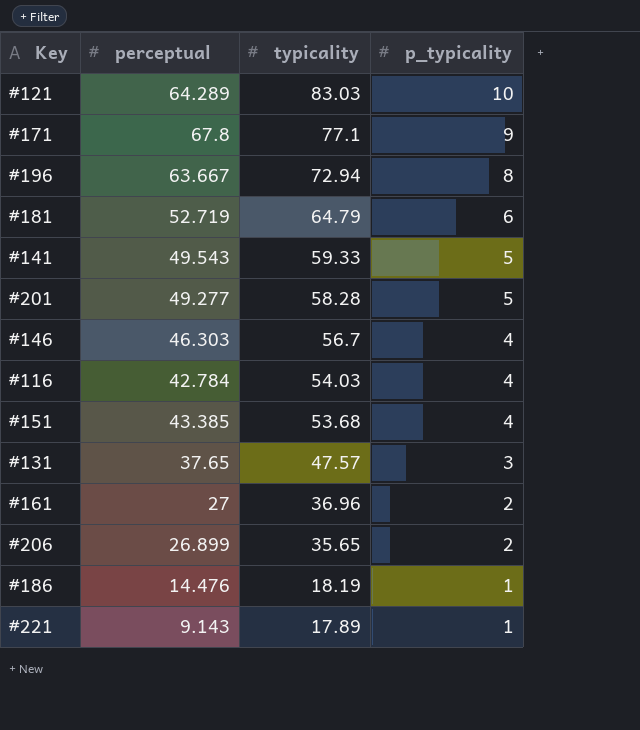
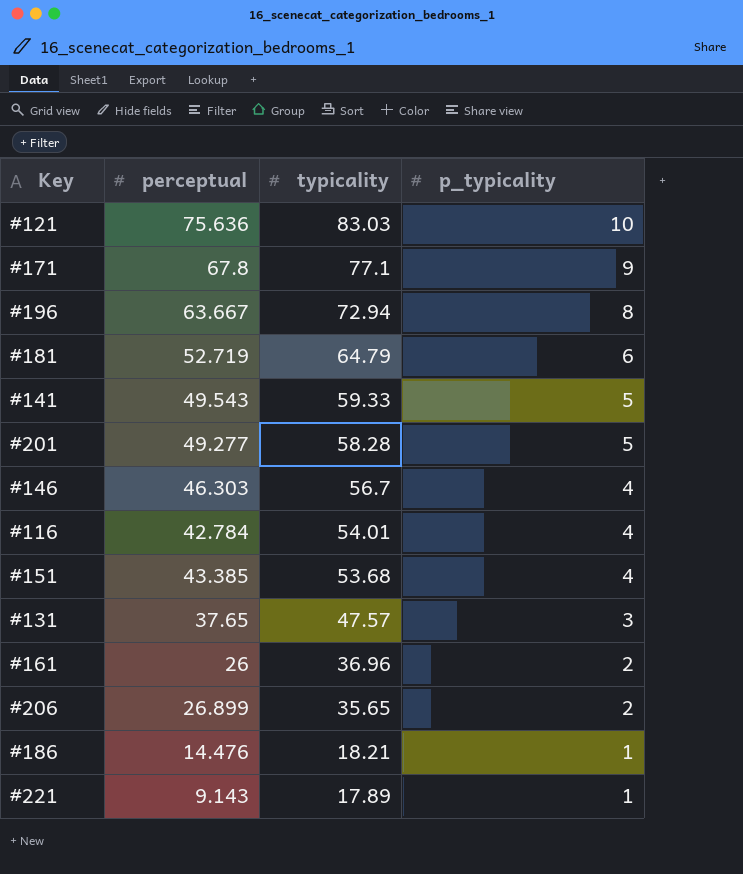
#121 | perceptual: 64.289 -> 75.636
#116 | typicality: 54.03 -> 54.01
#161 | perceptual: 27 -> 26
#186 | typicality: 18.19 -> 18.21

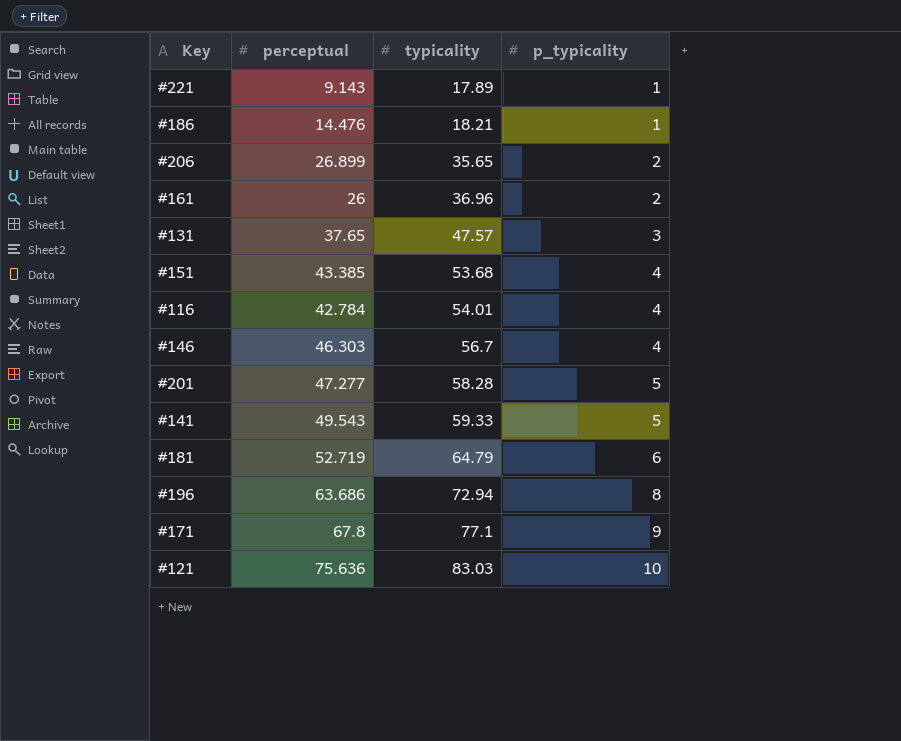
row order: typicality descending -> typicality ascending
#201 | perceptual: 49.277 -> 47.277
#196 | perceptual: 63.667 -> 63.686

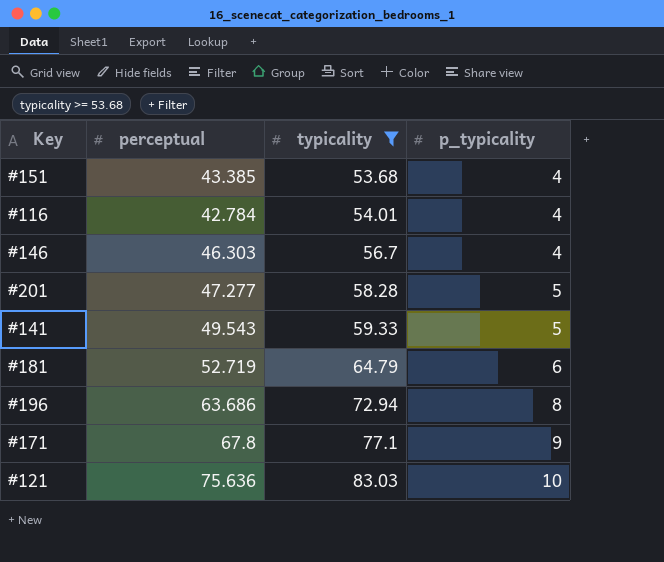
filter: none -> typicality >= 53.68

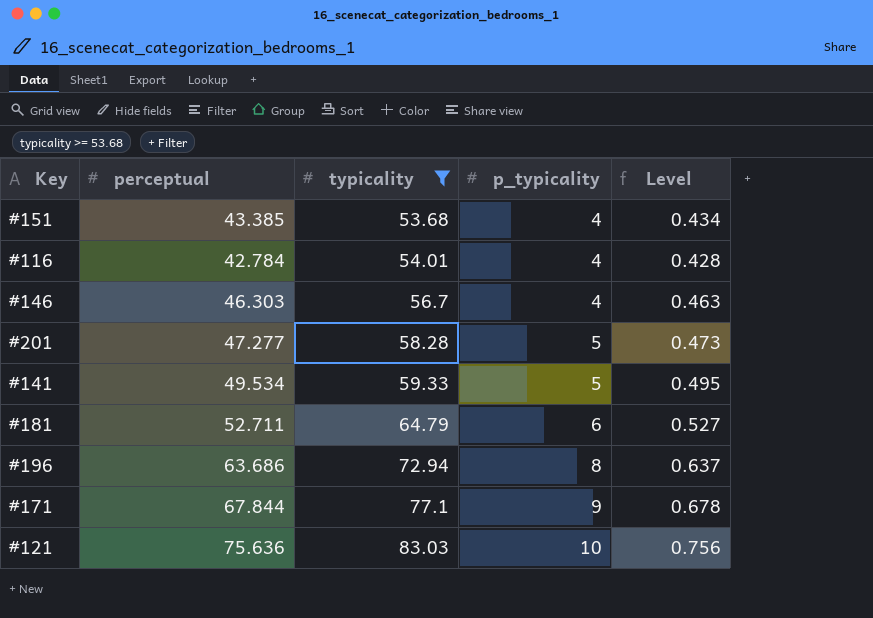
column Level | formula: none -> [perceptual] * 0.01
#141 | perceptual: 49.543 -> 49.534
#181 | perceptual: 52.719 -> 52.711
#171 | perceptual: 67.8 -> 67.844

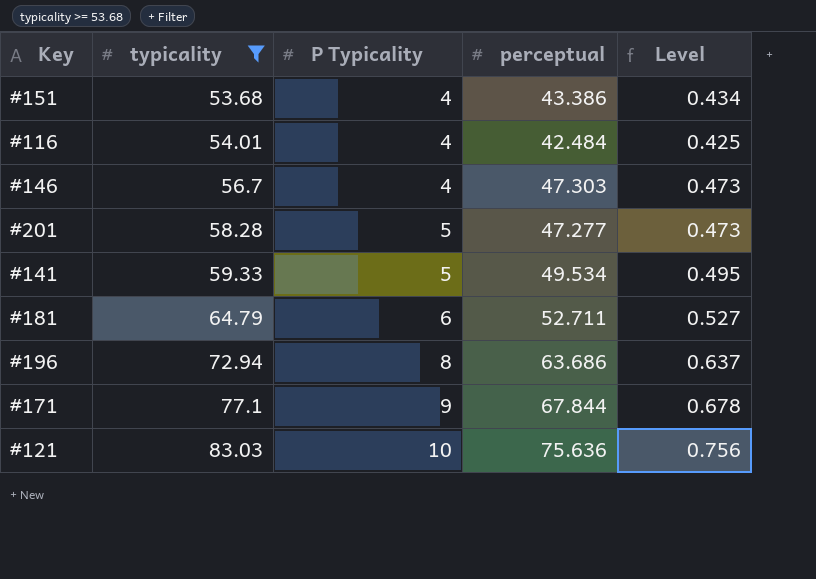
column name: p_typicality -> P Typicality
column perceptual | position: 2 -> 4
#151 | perceptual: 43.385 -> 43.386
#116 | perceptual: 42.784 -> 42.484
#116 | Level: 0.428 -> 0.425
#146 | perceptual: 46.303 -> 47.303
#146 | Level: 0.463 -> 0.473

